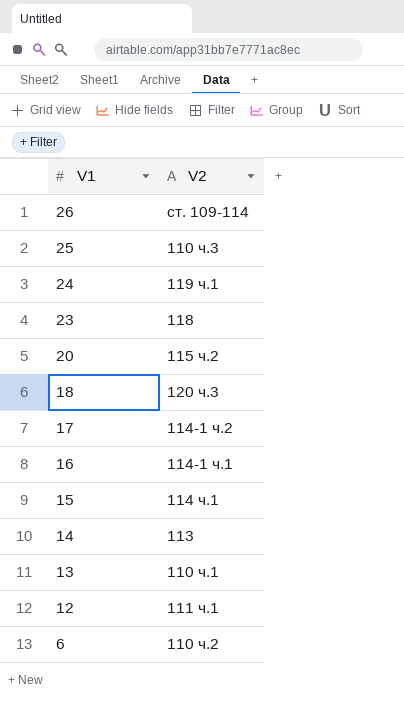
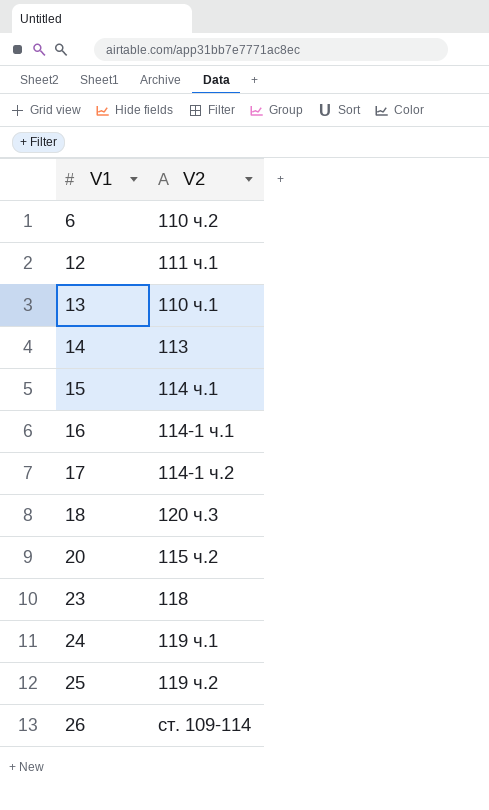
row order: V1 descending -> V1 ascending
25 | V2: 110 ч.3 -> 119 ч.2

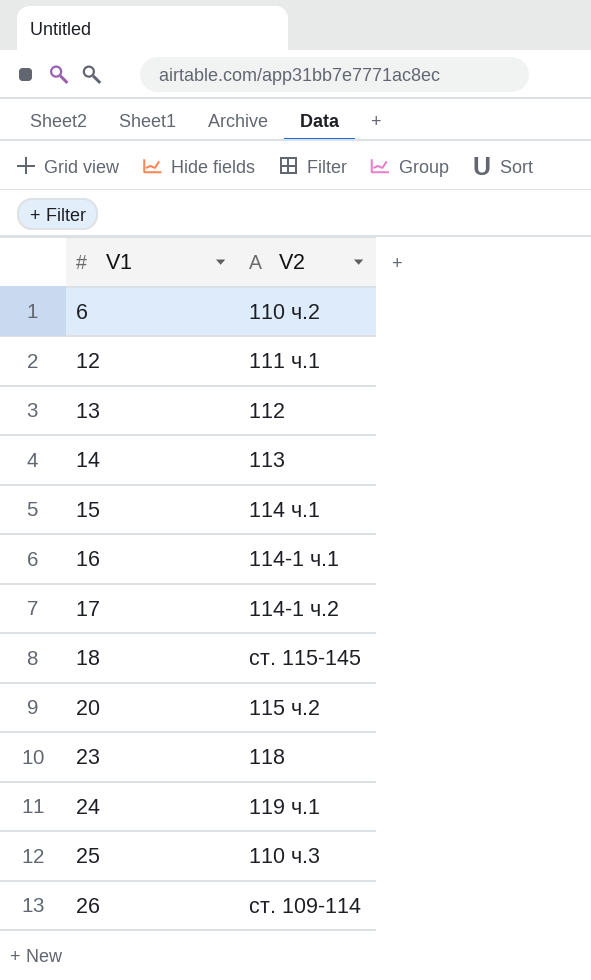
13 | V2: 110 ч.1 -> 112
18 | V2: 120 ч.3 -> ст. 115-145
25 | V2: 119 ч.2 -> 110 ч.3

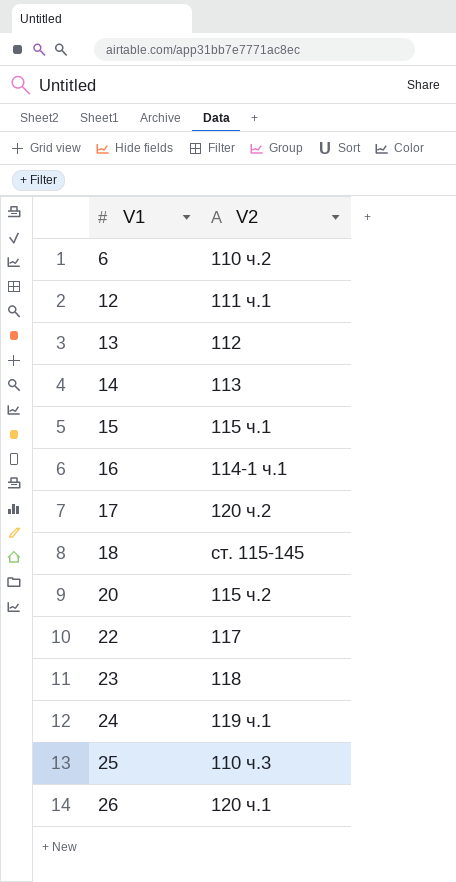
15 | V2: 114 ч.1 -> 115 ч.1
17 | V2: 114-1 ч.2 -> 120 ч.2
row 22: none -> 117
26 | V2: ст. 109-114 -> 120 ч.1

